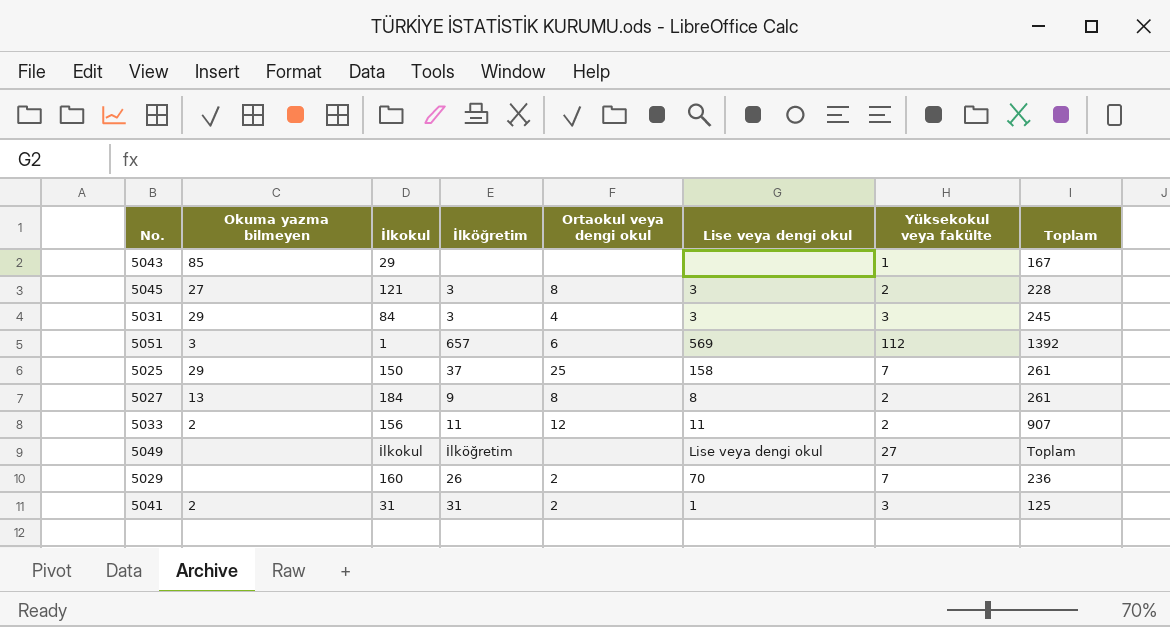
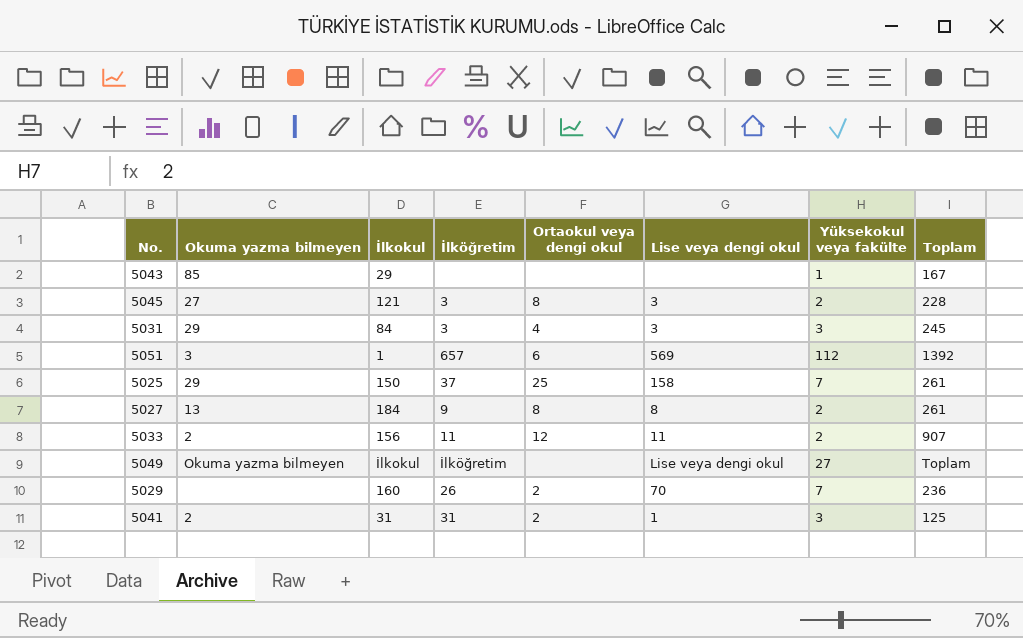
5049 | Okuma yazma bilmeyen: none -> Okuma yazma bilmeyen

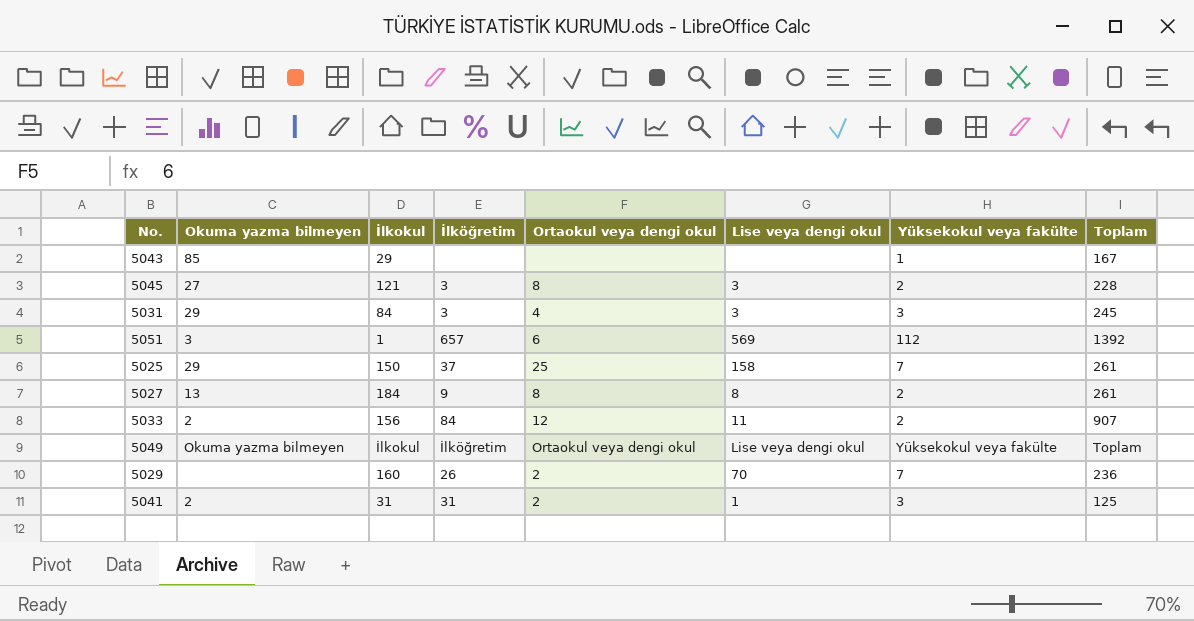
5033 | İlköğretim: 11 -> 84
5049 | Ortaokul veya dengi okul: none -> Ortaokul veya dengi okul
5049 | Yüksekokul veya fakülte: 27 -> Yüksekokul veya fakülte

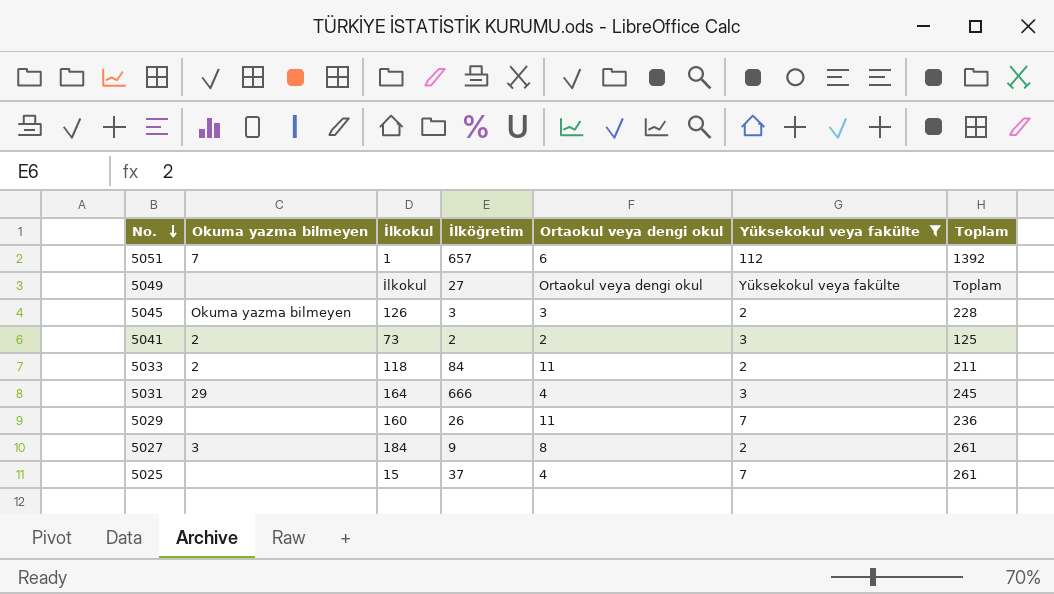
filter: none -> Yüksekokul veya fakülte != 1
row order: none -> No. descending
column Lise veya dengi okul | position: 6 -> none
5051 | Okuma yazma bilmeyen: 3 -> 7
5049 | Okuma yazma bilmeyen: Okuma yazma bilmeyen -> none
5049 | İlköğretim: İlköğretim -> 27
5045 | Okuma yazma bilmeyen: 27 -> Okuma yazma bilmeyen
5045 | İlkokul: 121 -> 126
5045 | Ortaokul veya dengi okul: 8 -> 3
5041 | İlkokul: 31 -> 73
5041 | İlköğretim: 31 -> 2
5033 | İlkokul: 156 -> 118
5033 | Ortaokul veya dengi okul: 12 -> 11
5033 | Toplam: 907 -> 211
5031 | İlkokul: 84 -> 164
5031 | İlköğretim: 3 -> 666
5029 | Ortaokul veya dengi okul: 2 -> 11
5027 | Okuma yazma bilmeyen: 13 -> 3
5025 | Okuma yazma bilmeyen: 29 -> none
5025 | İlkokul: 150 -> 15
5025 | Ortaokul veya dengi okul: 25 -> 4

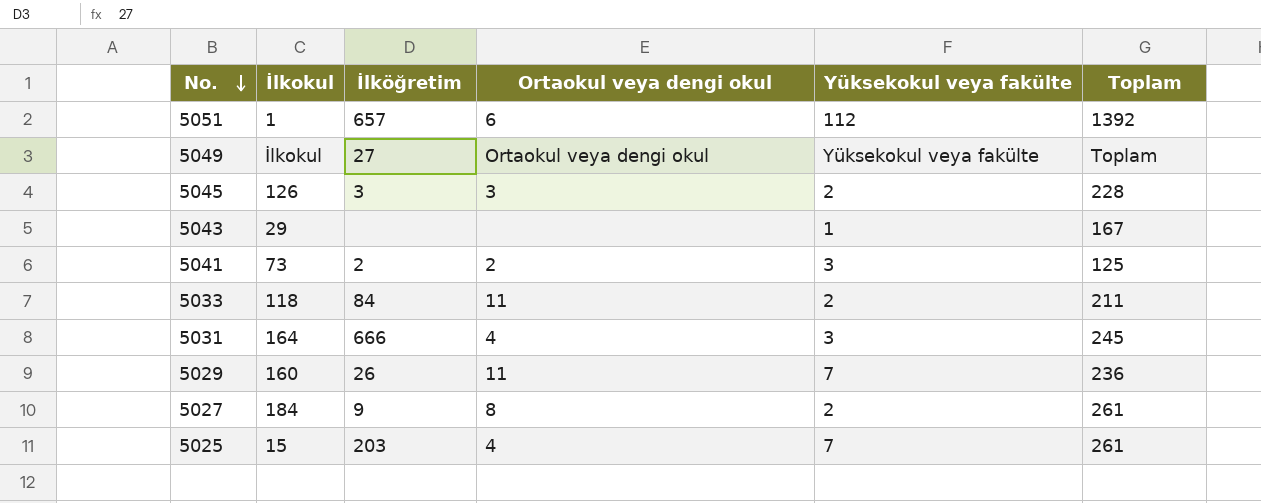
filter: Yüksekokul veya fakülte != 1 -> none
column Okuma yazma bilmeyen | position: 2 -> none
5025 | İlköğretim: 37 -> 203

